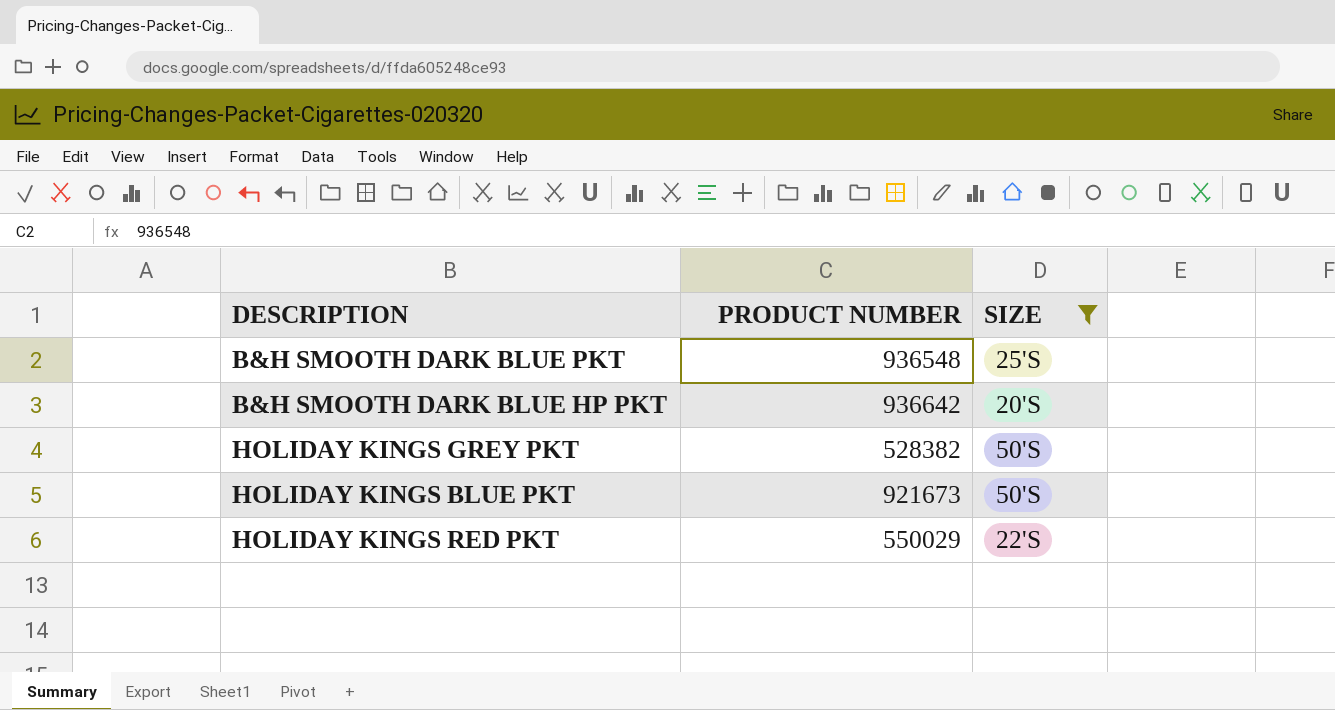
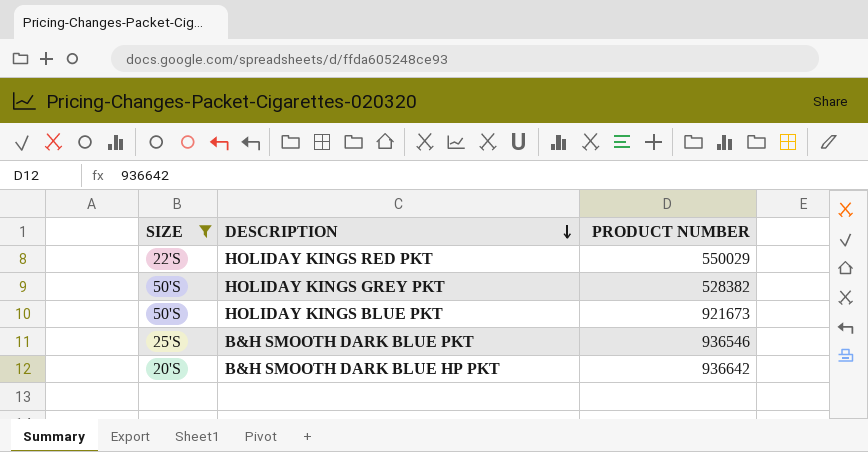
row order: none -> DESCRIPTION descending
column SIZE | position: 3 -> 1
B&H SMOOTH DARK BLUE PKT | PRODUCT NUMBER: 936548 -> 936546

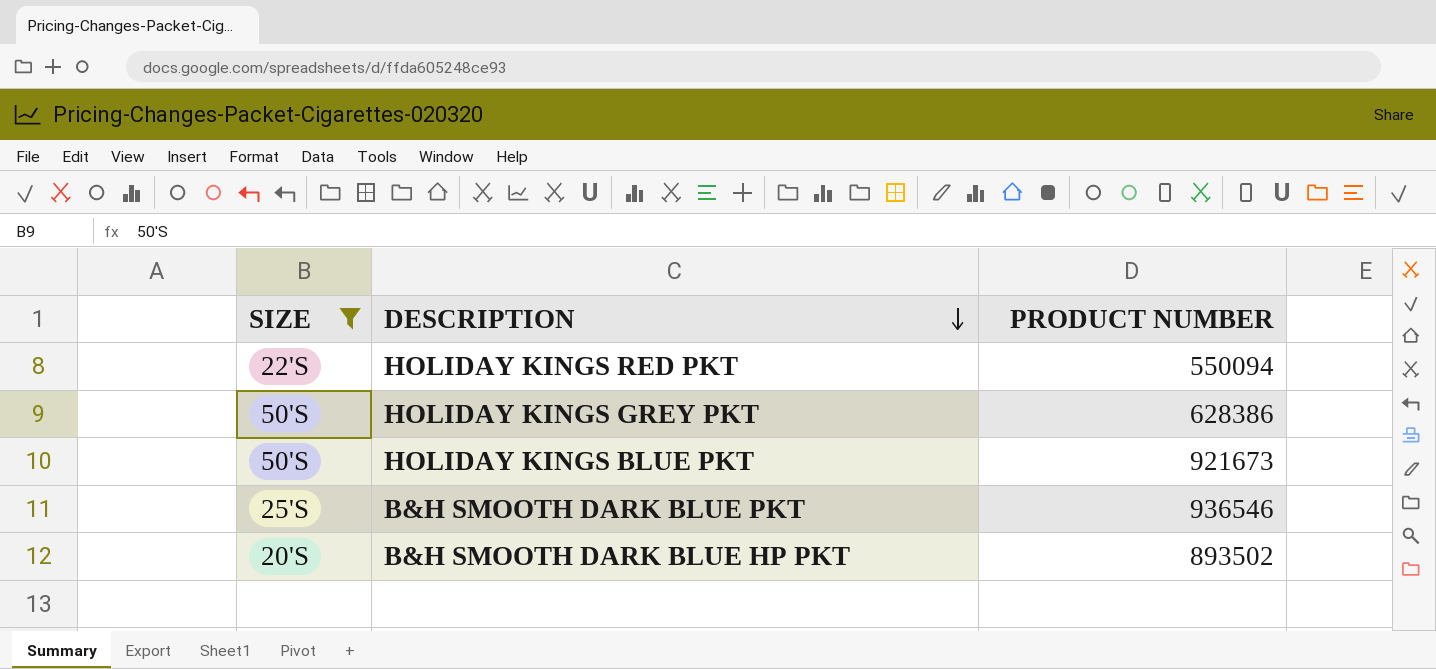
HOLIDAY KINGS RED PKT | PRODUCT NUMBER: 550029 -> 550094
HOLIDAY KINGS GREY PKT | PRODUCT NUMBER: 528382 -> 628386
B&H SMOOTH DARK BLUE HP PKT | PRODUCT NUMBER: 936642 -> 893502

